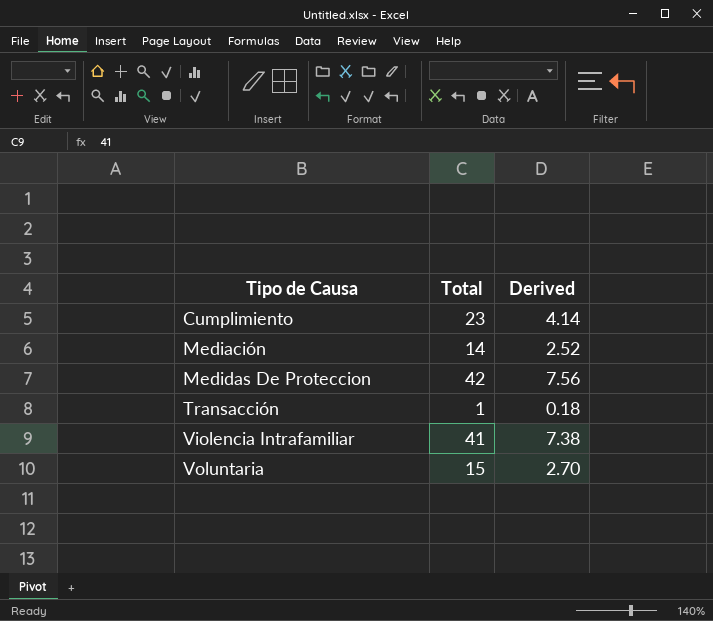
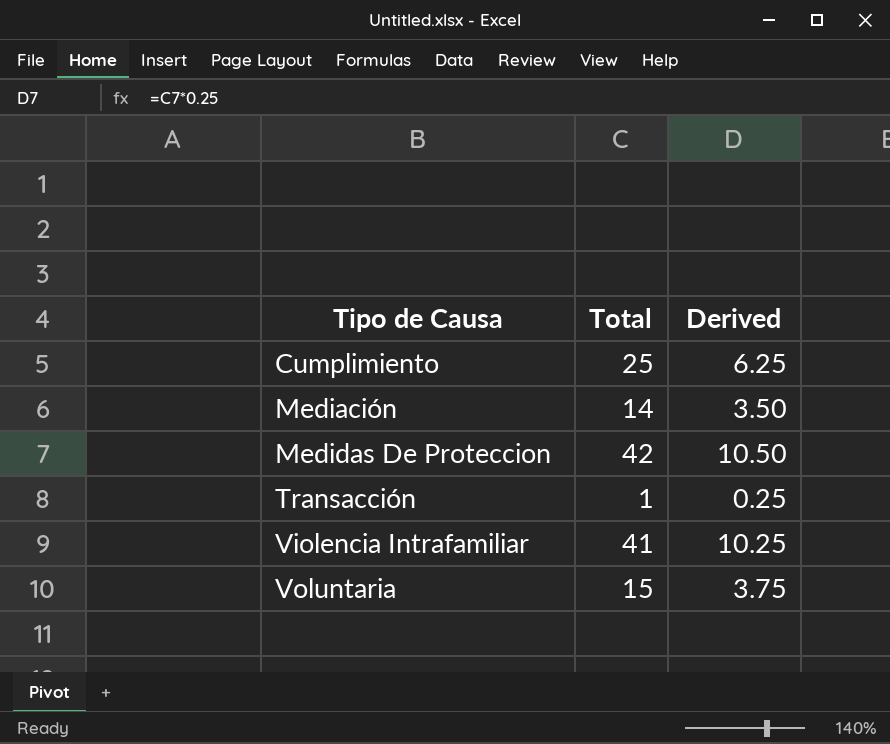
column Derived | formula: [Total] * 0.18 -> [Total] * 0.25
Cumplimiento | Total: 23 -> 25

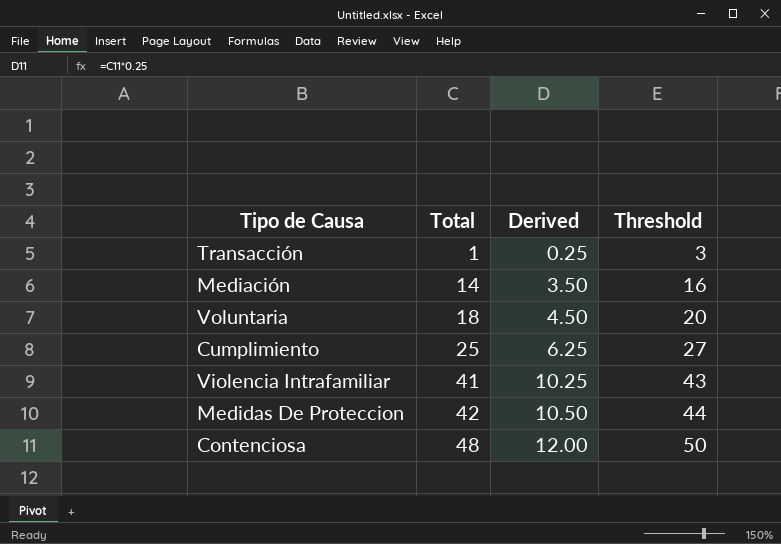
row order: Tipo de Causa ascending -> Total ascending
column Threshold | formula: none -> [Total] + 2
Voluntaria | Total: 15 -> 18
Voluntaria | Derived: 3.75 -> 4.50
row Contenciosa: none -> 48 | 12.00 | 50

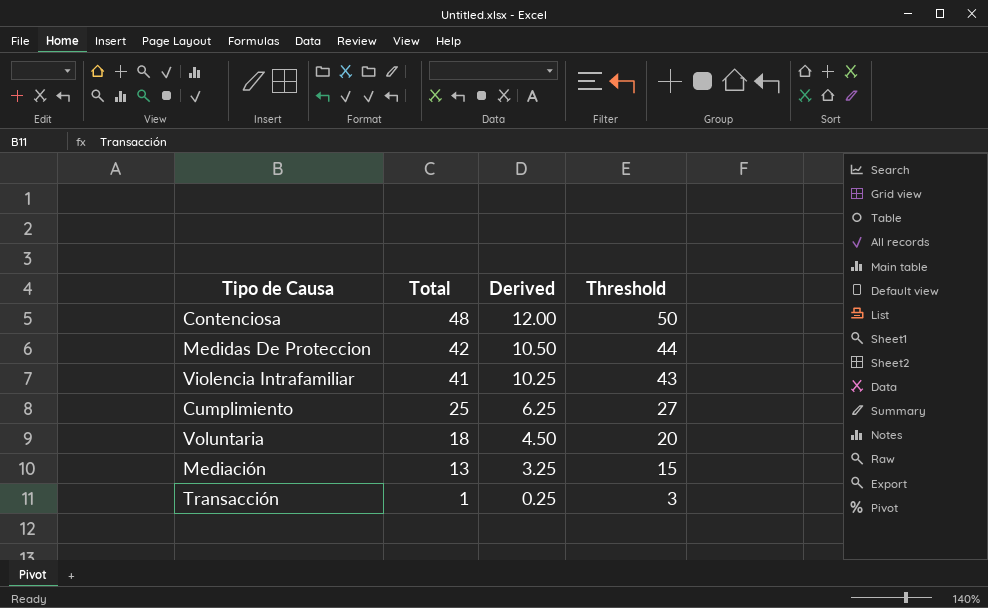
row order: Total ascending -> Total descending
Mediación | Total: 14 -> 13
Mediación | Derived: 3.50 -> 3.25
Mediación | Threshold: 16 -> 15

